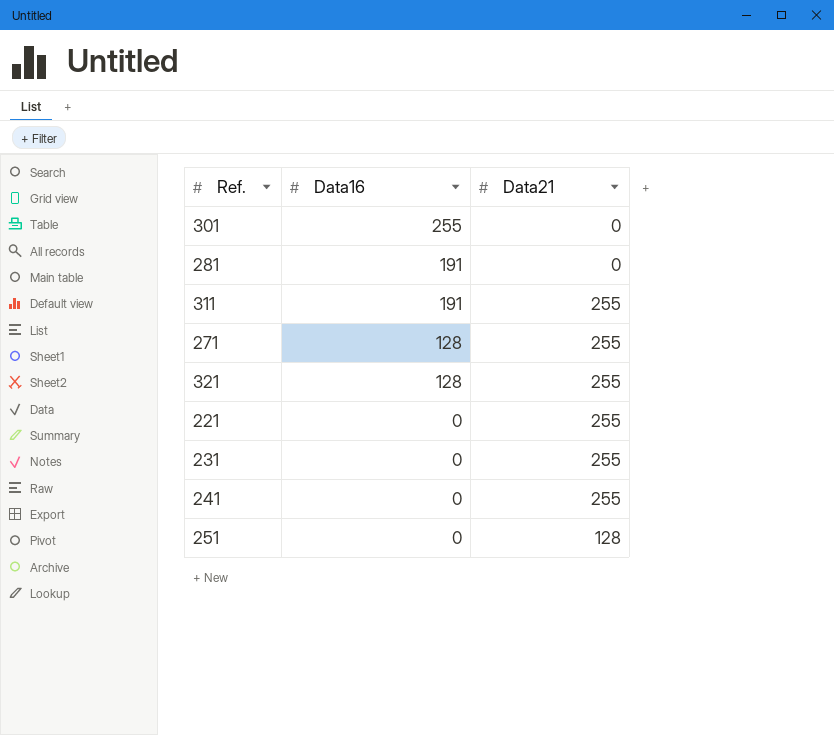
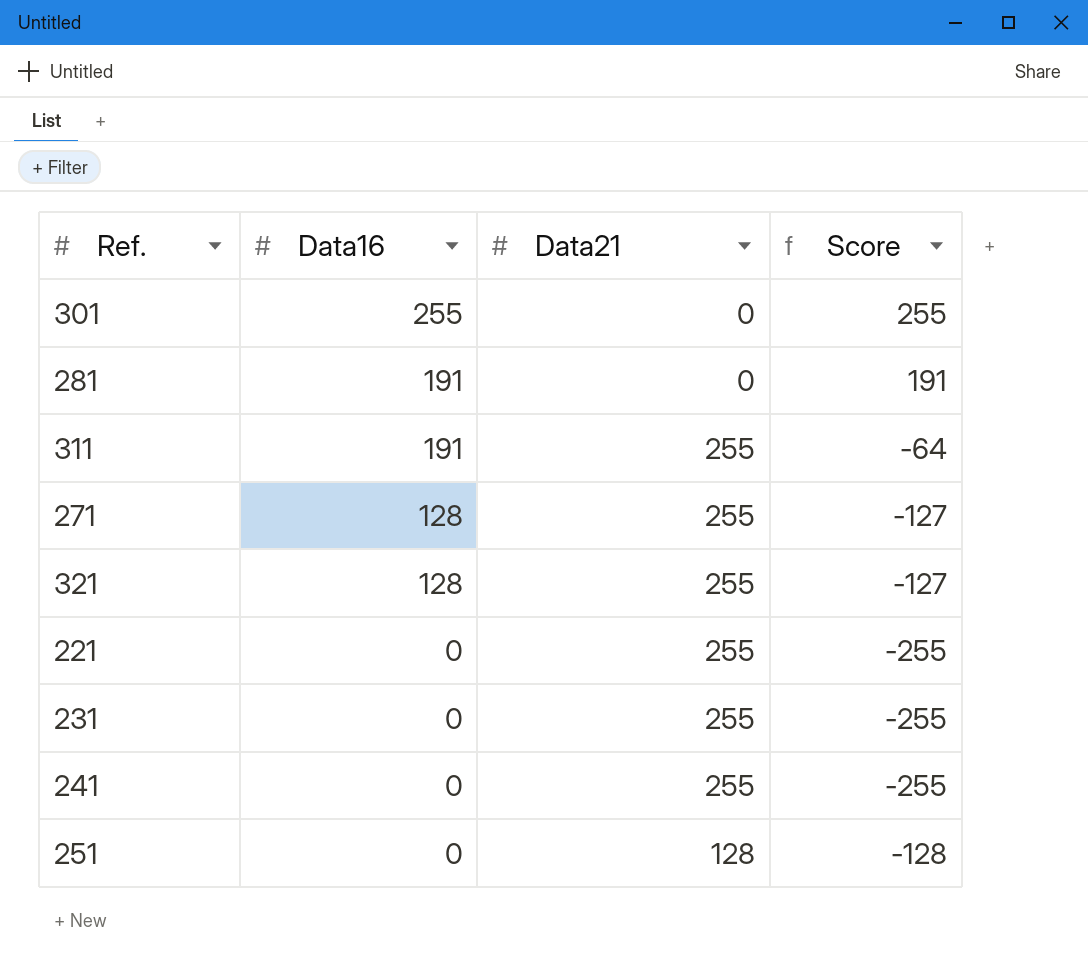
column Score | formula: none -> [Data16] - [Data21]

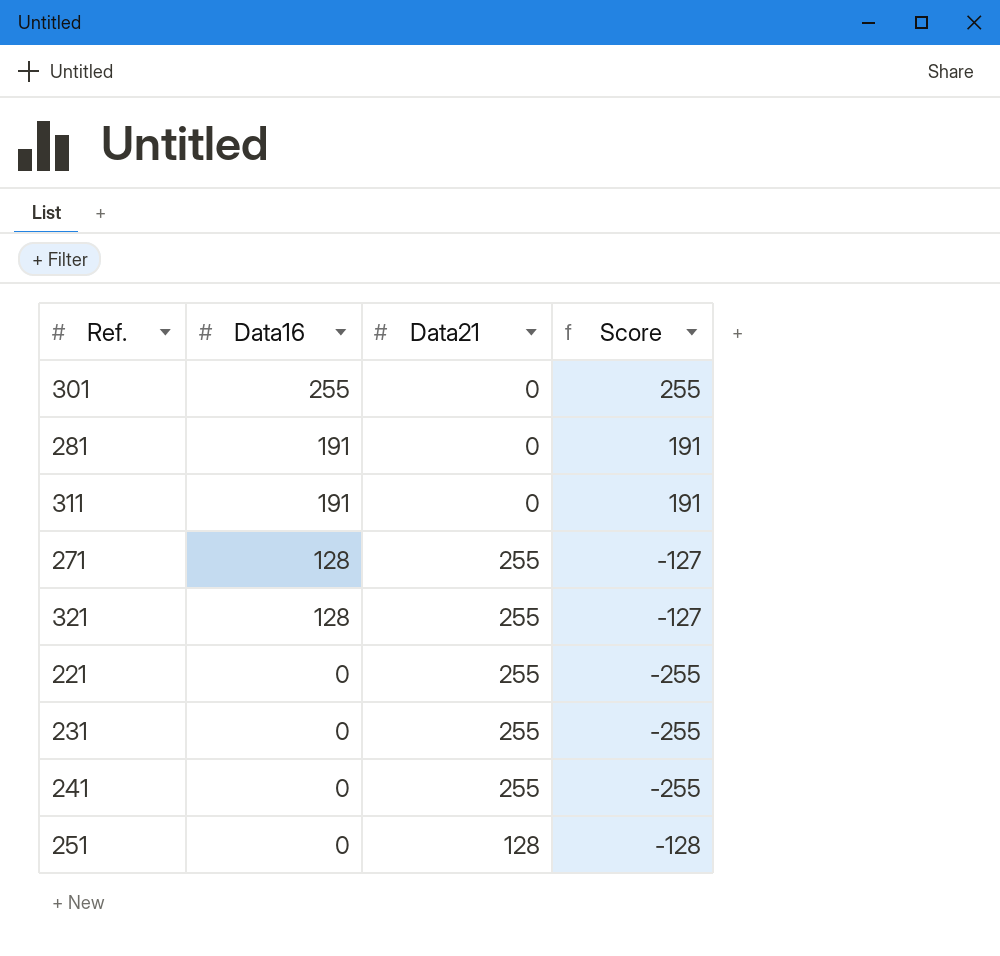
311 | Data21: 255 -> 0
311 | Score: -64 -> 191

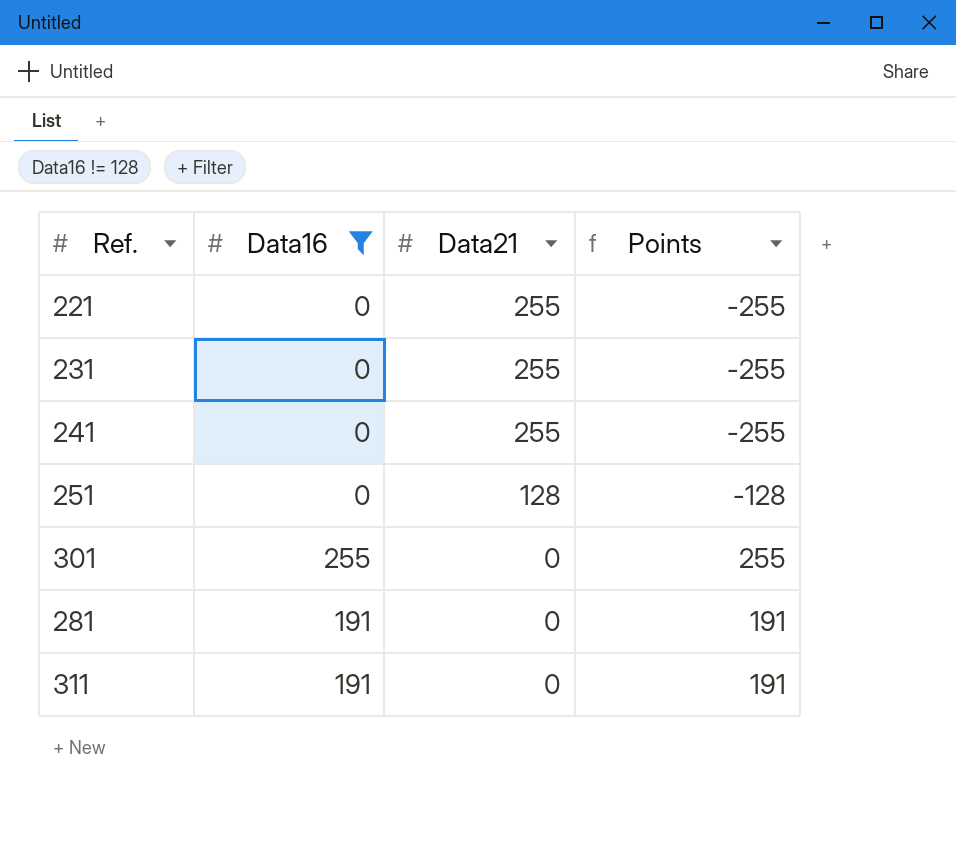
filter: none -> Data16 != 128
row order: Data16 descending -> Data21 descending
column name: Score -> Points

